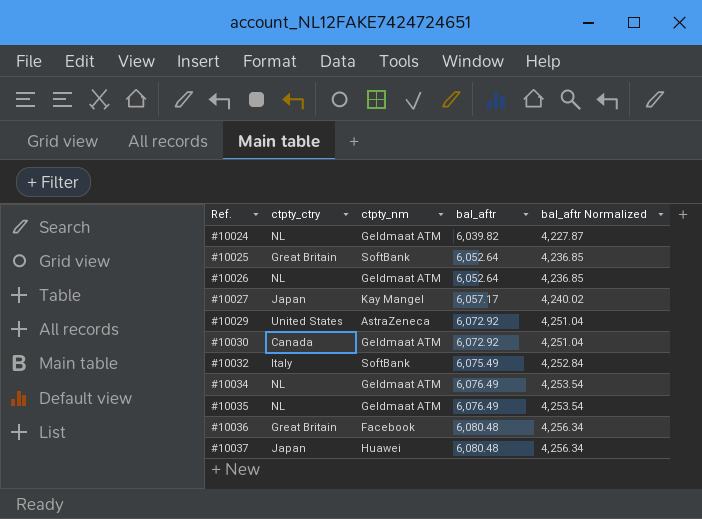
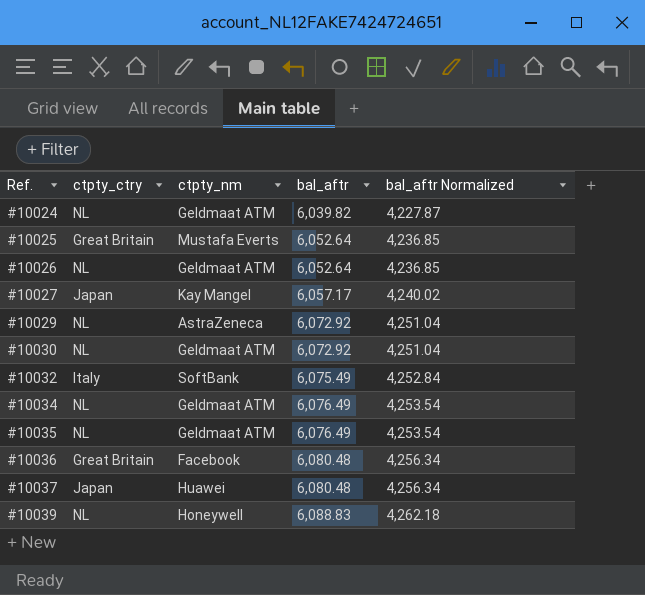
#10025 | ctpty_nm: SoftBank -> Mustafa Everts
#10029 | ctpty_ctry: United States -> NL
#10030 | ctpty_ctry: Canada -> NL
row #10039: none -> NL | Honeywell | 6,088.83 | 4,262.18

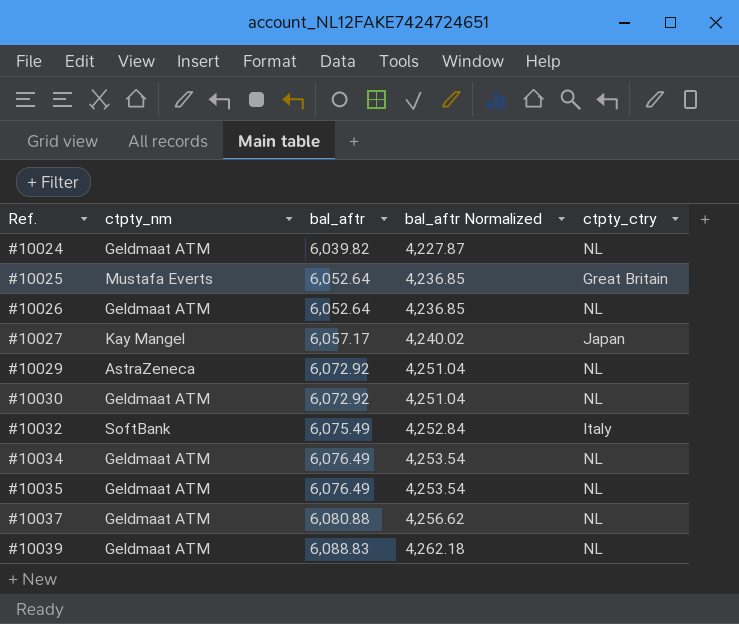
column ctpty_ctry | position: 2 -> 5
row #10036: Great Britain | Facebook | 6,080.48 | 4,256.34 -> none
#10037 | ctpty_nm: Huawei -> Geldmaat ATM
#10037 | bal_aftr: 6,080.48 -> 6,080.88
#10037 | bal_aftr Normalized: 4,256.34 -> 4,256.62
#10037 | ctpty_ctry: Japan -> NL
#10039 | ctpty_nm: Honeywell -> Geldmaat ATM

